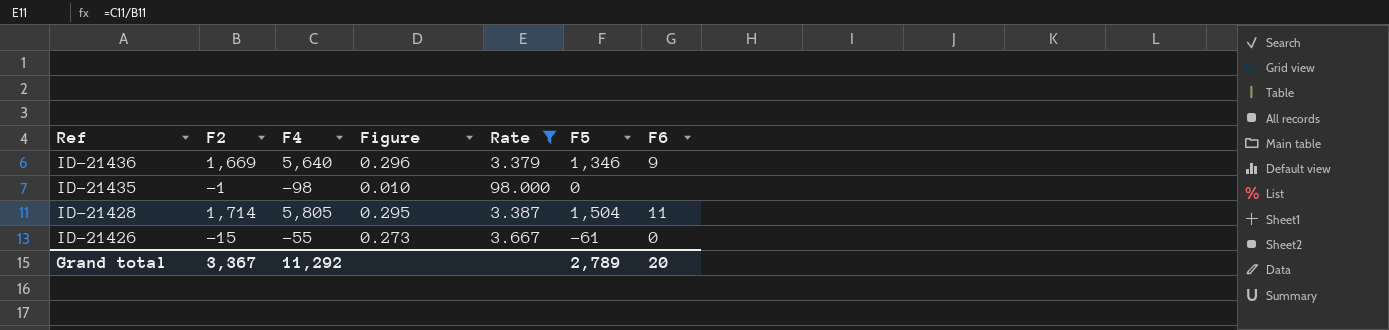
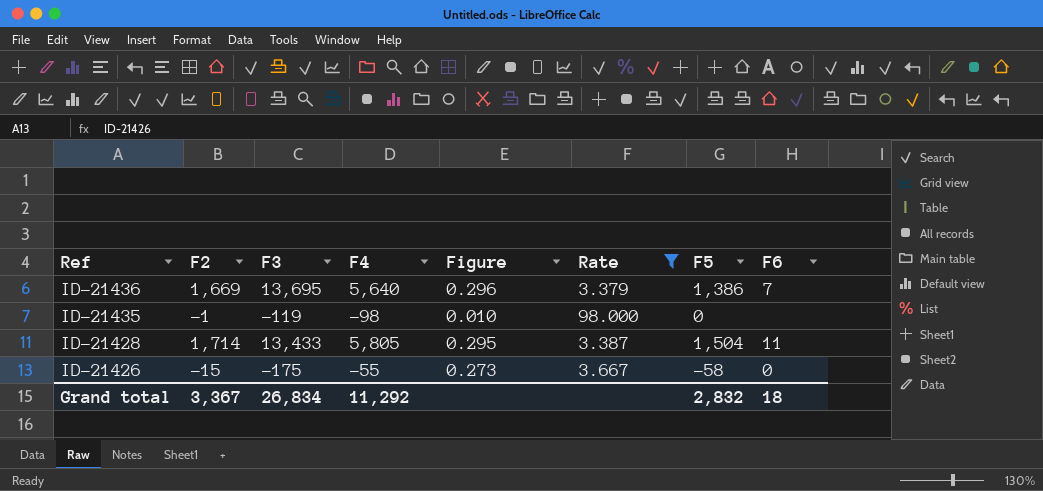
column F3 | position: none -> 3
ID-21436 | F5: 1,346 -> 1,386
ID-21436 | F6: 9 -> 7
ID-21426 | F5: -61 -> -58
Grand total | F5: 2,789 -> 2,832
Grand total | F6: 20 -> 18

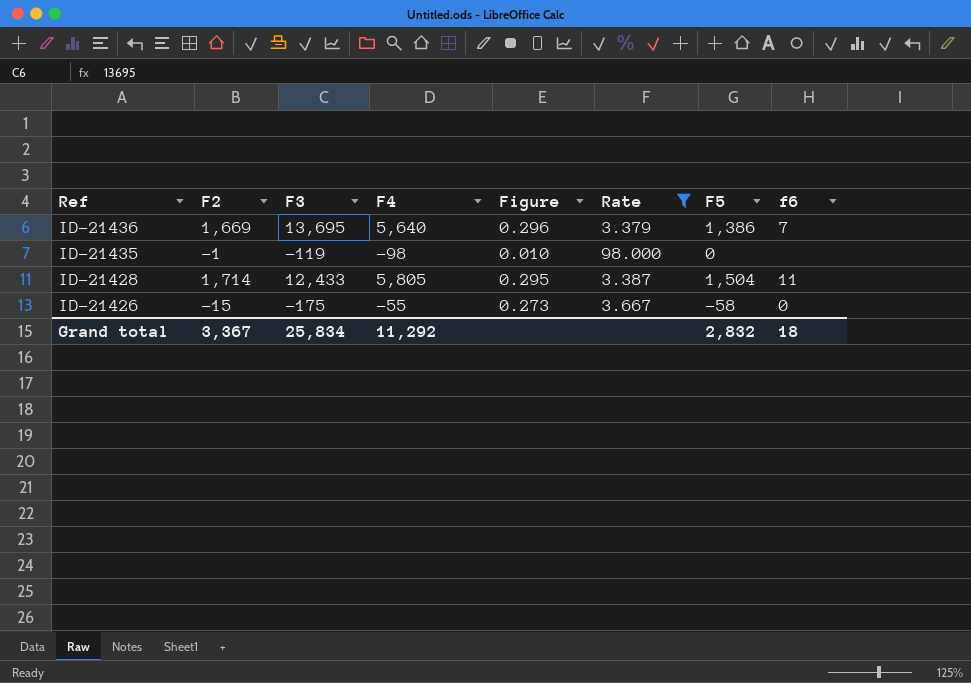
column name: F6 -> f6
ID-21428 | F3: 13,433 -> 12,433
Grand total | F3: 26,834 -> 25,834

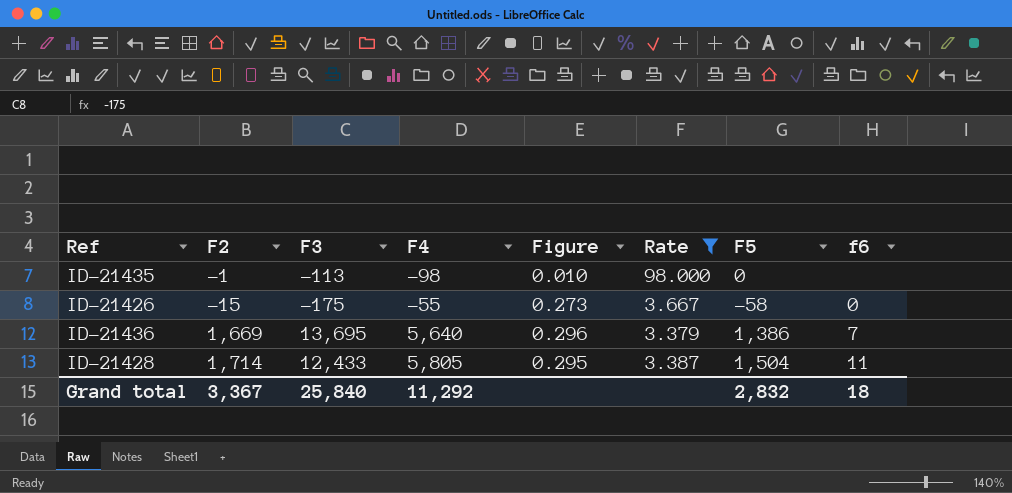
row order: Ref descending -> F4 ascending
ID-21435 | F3: -119 -> -113
Grand total | F3: 25,834 -> 25,840

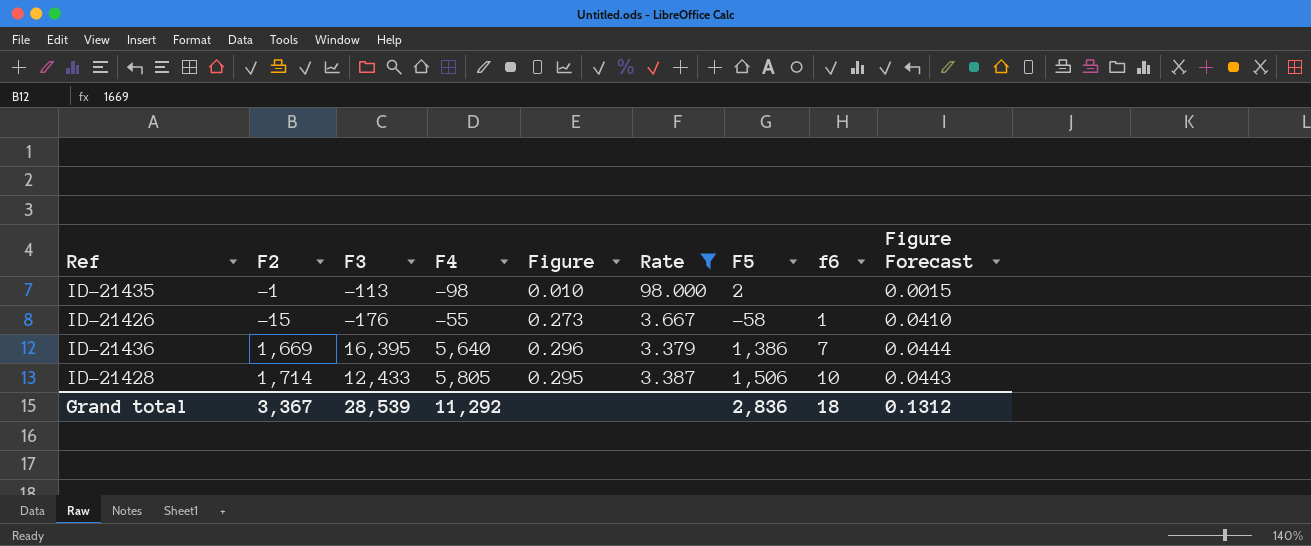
column Figure Forecast | formula: none -> [Figure] * 0.15
ID-21435 | F5: 0 -> 2
ID-21426 | F3: -175 -> -176
ID-21426 | f6: 0 -> 1
ID-21436 | F3: 13,695 -> 16,395
ID-21428 | F5: 1,504 -> 1,506
ID-21428 | f6: 11 -> 10
Grand total | F3: 25,840 -> 28,539
Grand total | F5: 2,832 -> 2,836

